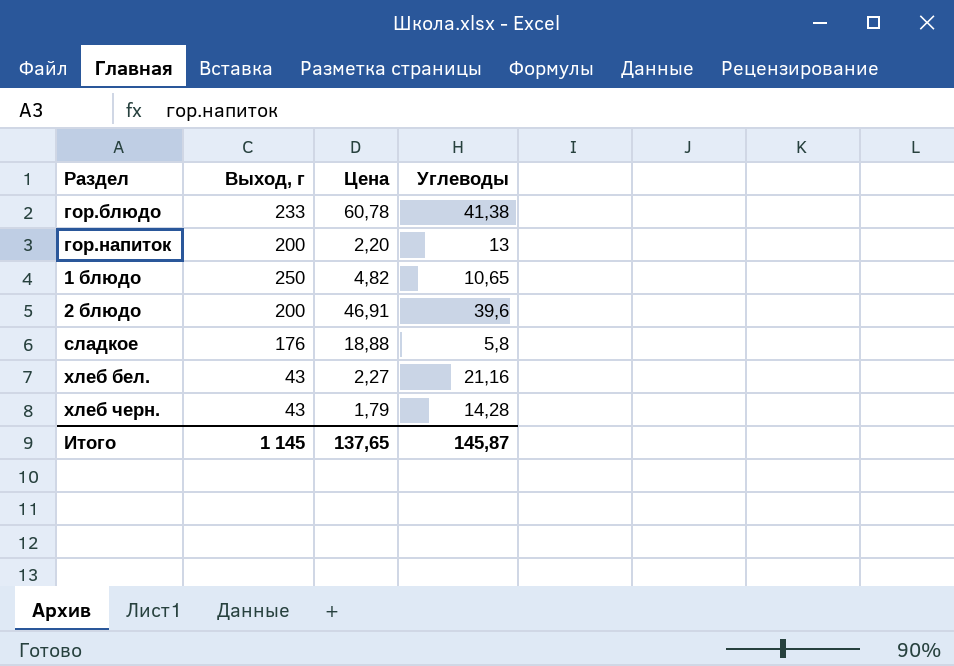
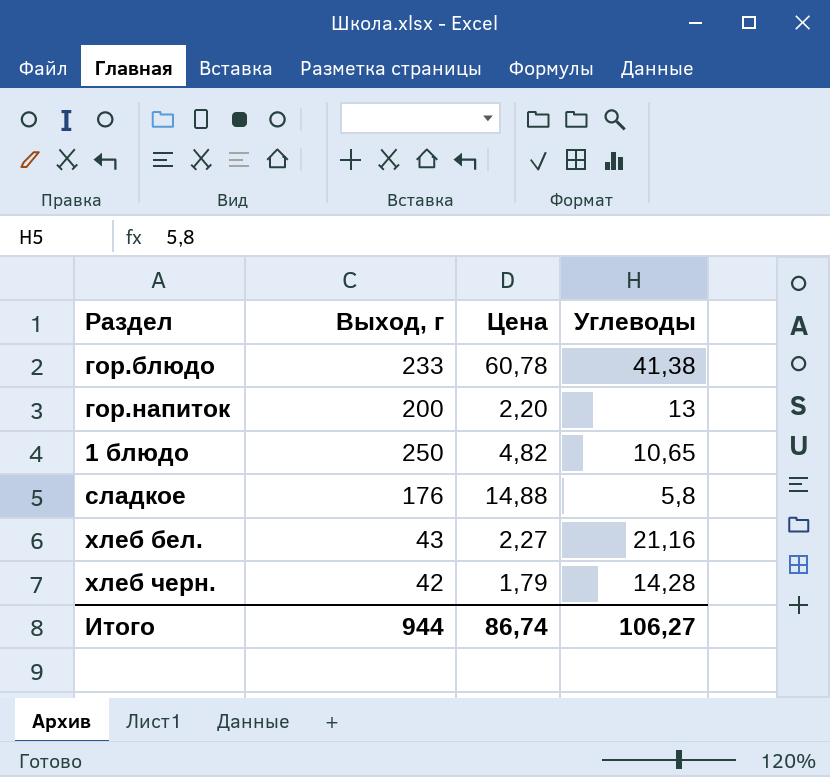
row 2 блюдо: 200 | 46,91 | 39,6 -> none
сладкое | Цена: 18,88 -> 14,88
хлеб черн. | Выход, г: 43 -> 42
Итого | Выход, г: 1 145 -> 944
Итого | Цена: 137,65 -> 86,74
Итого | Углеводы: 145,87 -> 106,27

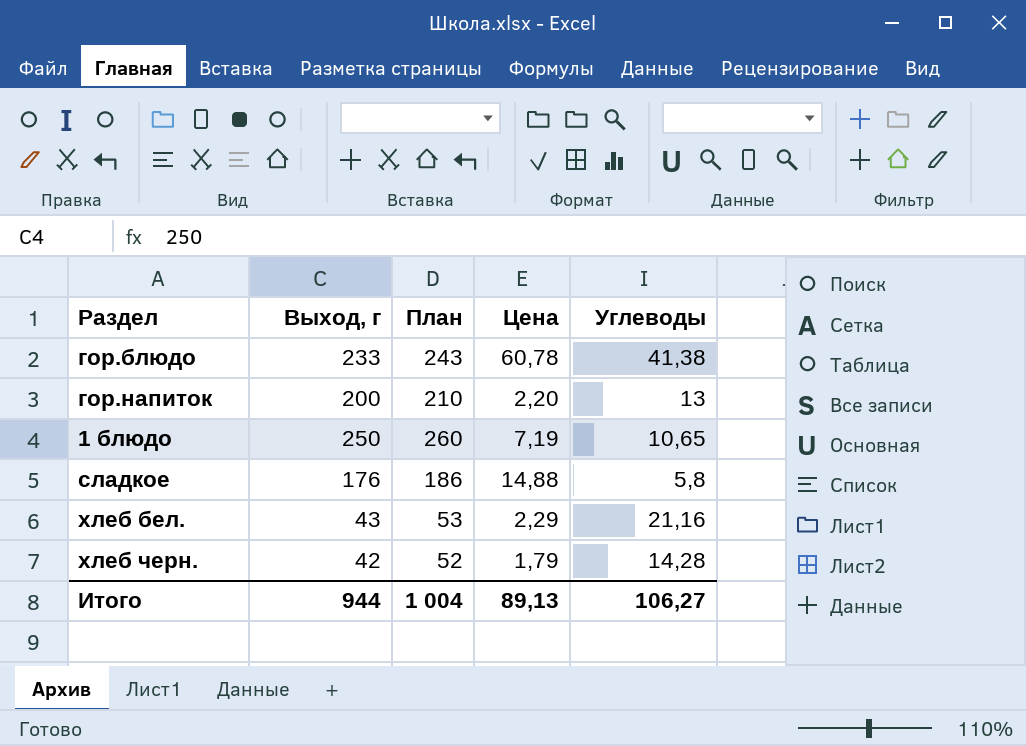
column План | formula: none -> [Выход, г] + 10
1 блюдо | Цена: 4,82 -> 7,19
хлеб бел. | Цена: 2,27 -> 2,29
Итого | Цена: 86,74 -> 89,13

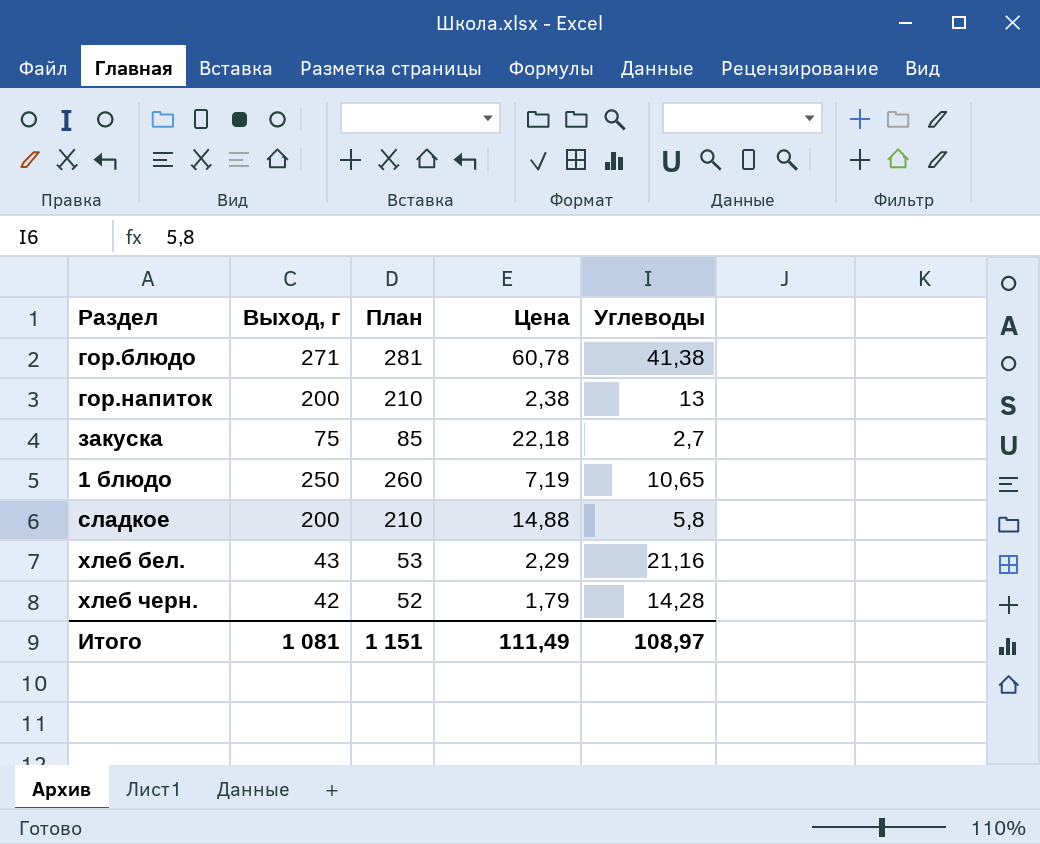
гор.блюдо | Выход, г: 233 -> 271
гор.блюдо | План: 243 -> 281
гор.напиток | Цена: 2,20 -> 2,38
row закуска: none -> 75 | 85 | 22,18 | 2,7
сладкое | Выход, г: 176 -> 200
сладкое | План: 186 -> 210
Итого | Выход, г: 944 -> 1 081
Итого | План: 1 004 -> 1 151
Итого | Цена: 89,13 -> 111,49
Итого | Углеводы: 106,27 -> 108,97

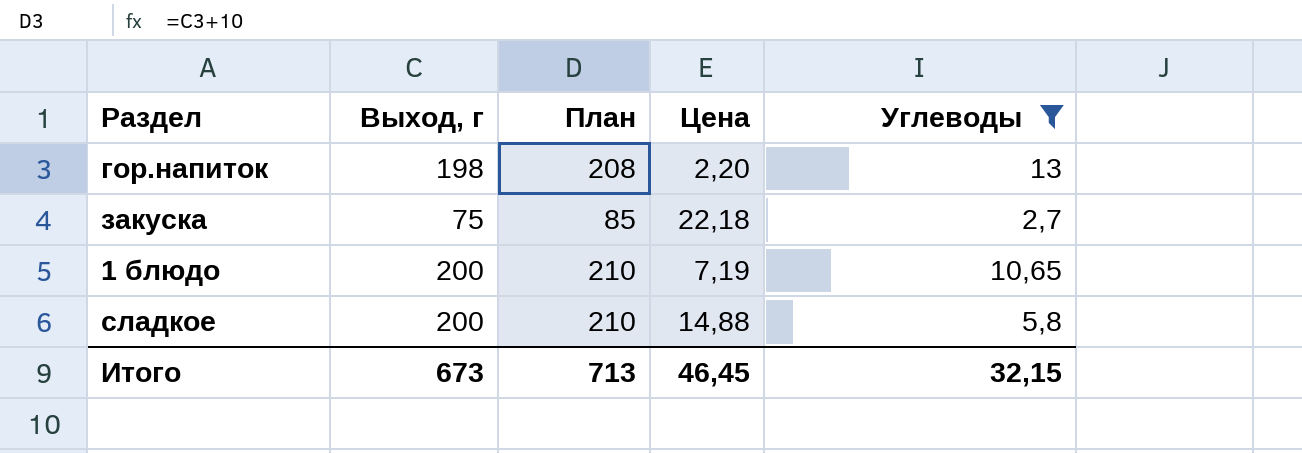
filter: none -> Углеводы <= 13
гор.напиток | Выход, г: 200 -> 198
гор.напиток | План: 210 -> 208
гор.напиток | Цена: 2,38 -> 2,20
1 блюдо | Выход, г: 250 -> 200
1 блюдо | План: 260 -> 210
Итого | Выход, г: 1 081 -> 673
Итого | План: 1 151 -> 713
Итого | Цена: 111,49 -> 46,45
Итого | Углеводы: 108,97 -> 32,15

